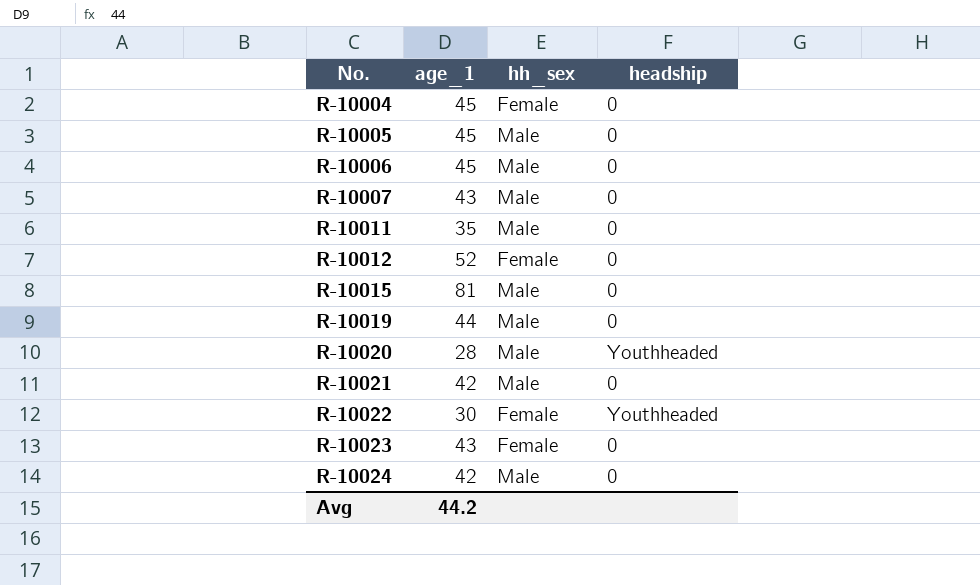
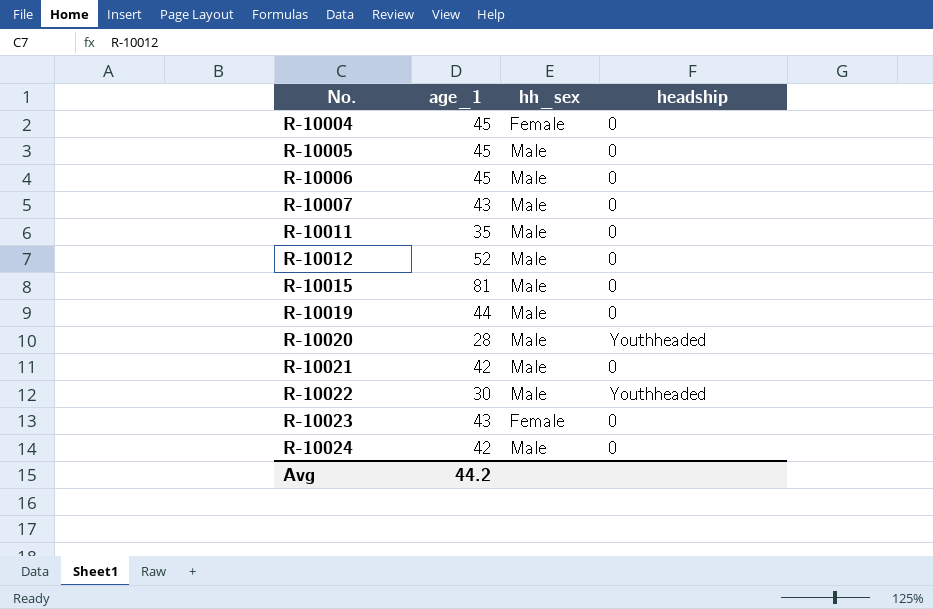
R-10012 | hh_sex: Female -> Male
R-10022 | hh_sex: Female -> Male

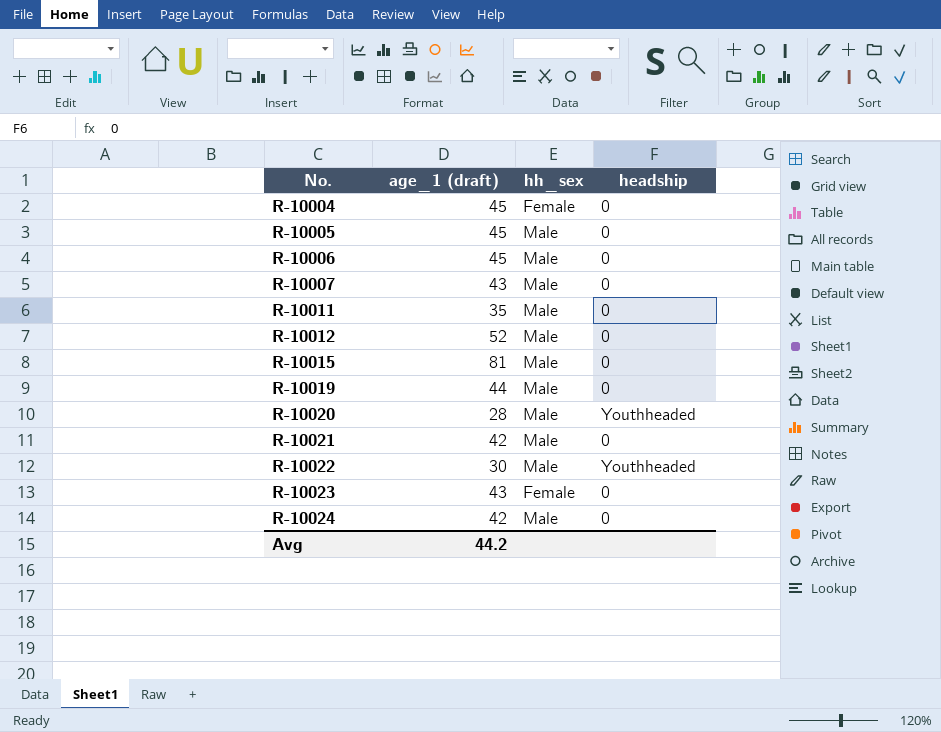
column name: age_1 -> age_1 (draft)

